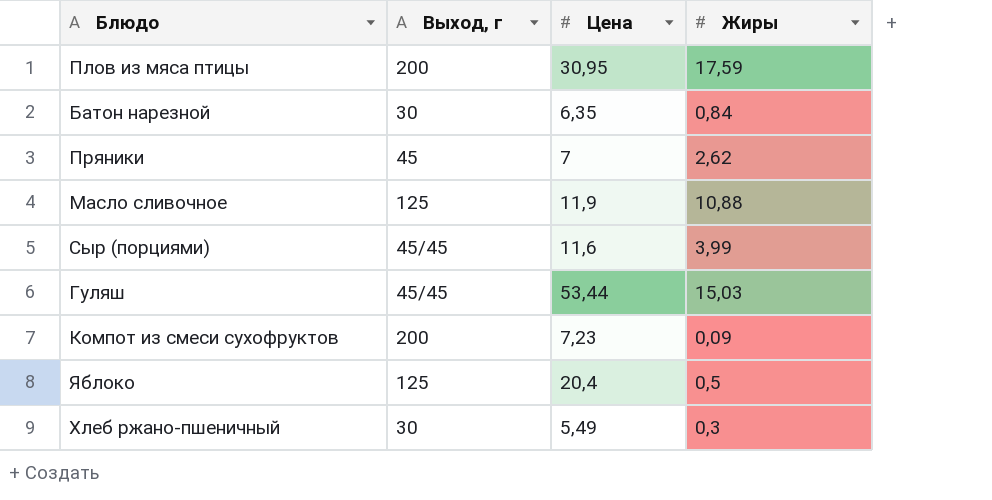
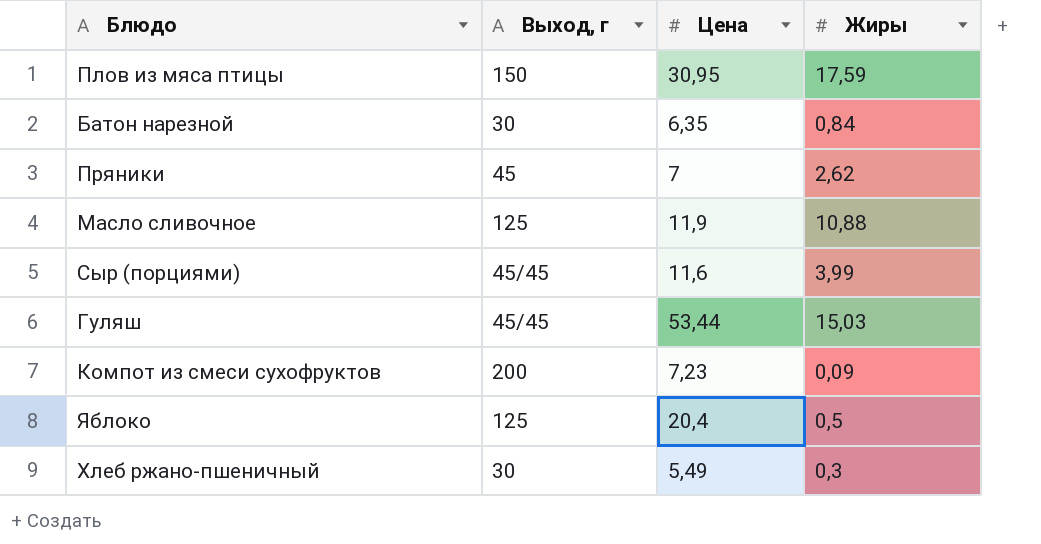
Плов из мяса птицы | Выход, г: 200 -> 150

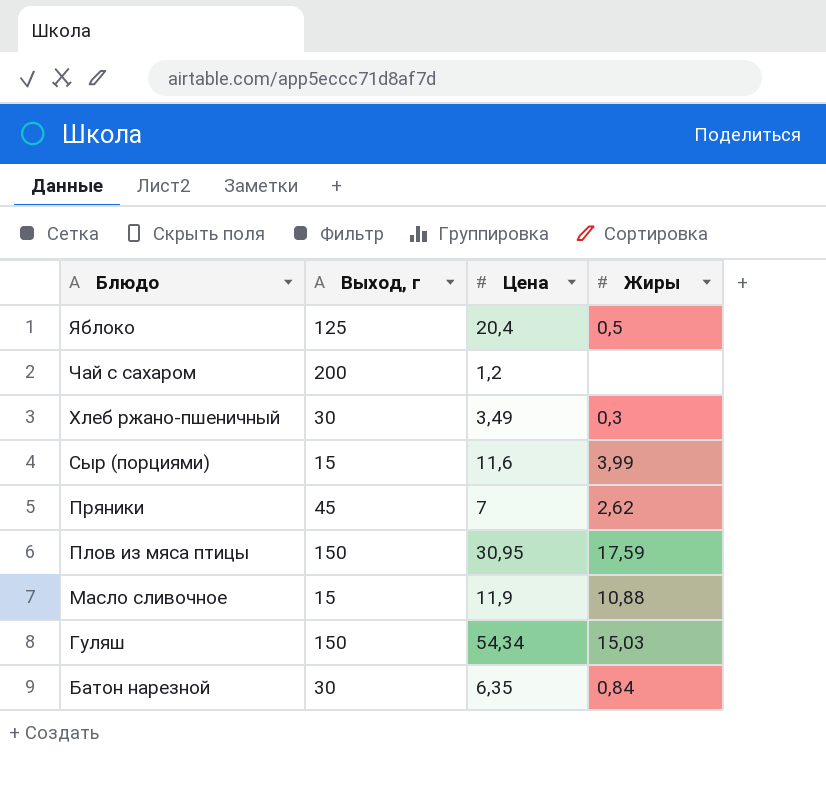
row order: none -> Блюдо descending
row Компот из смеси сухофруктов: 200 | 7,23 | 0,09 -> none
row Чай с сахаром: none -> 200 | 1,2 | none
Хлеб ржано-пшеничный | Цена: 5,49 -> 3,49
Сыр (порциями) | Выход, г: 45/45 -> 15
Масло сливочное | Выход, г: 125 -> 15
Гуляш | Выход, г: 45/45 -> 150
Гуляш | Цена: 53,44 -> 54,34

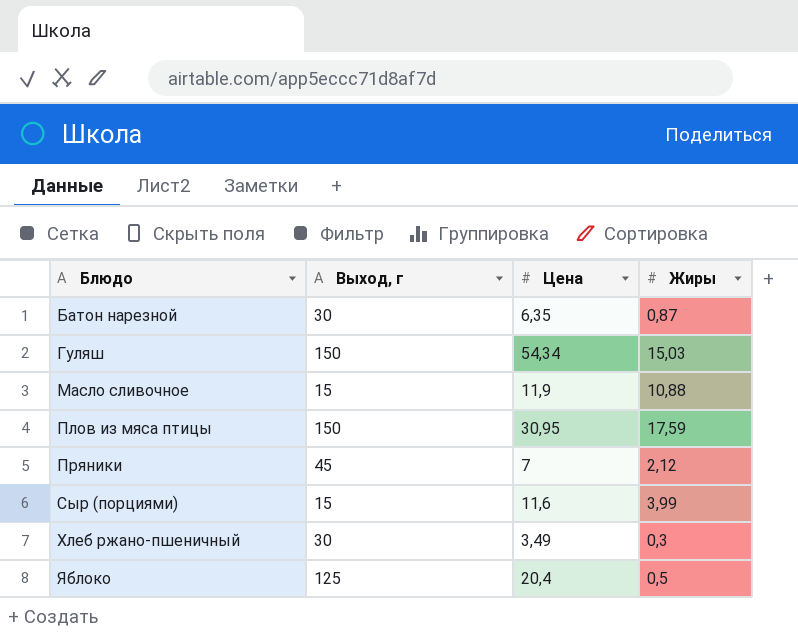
row order: Блюдо descending -> Блюдо ascending
row Чай с сахаром: 200 | 1,2 | none -> none
Батон нарезной | Жиры: 0,84 -> 0,87
Пряники | Жиры: 2,62 -> 2,12

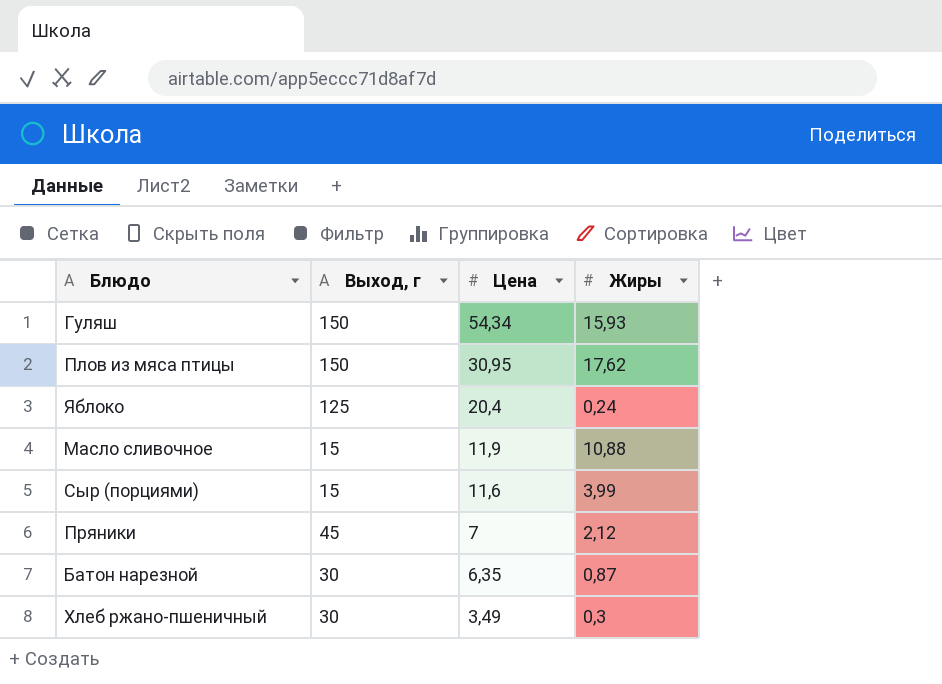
row order: Блюдо ascending -> Цена descending
Гуляш | Жиры: 15,03 -> 15,93
Плов из мяса птицы | Жиры: 17,59 -> 17,62
Яблоко | Жиры: 0,5 -> 0,24

